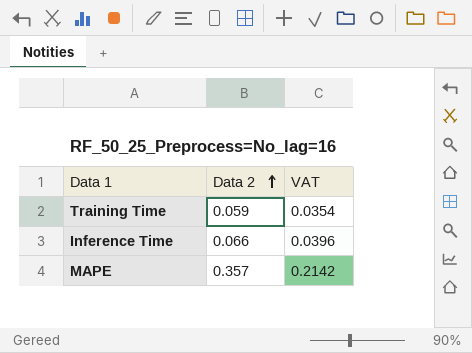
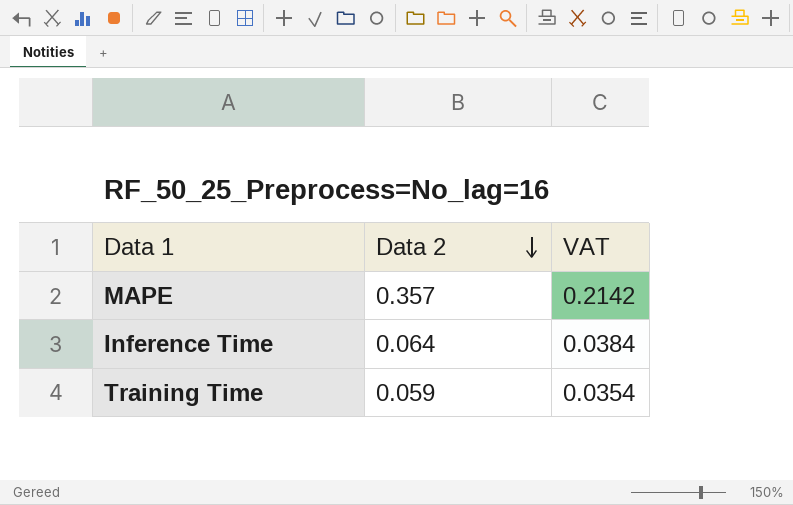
row order: Data 2 ascending -> Data 2 descending
Inference Time | Data 2: 0.066 -> 0.064
Inference Time | VAT: 0.0396 -> 0.0384

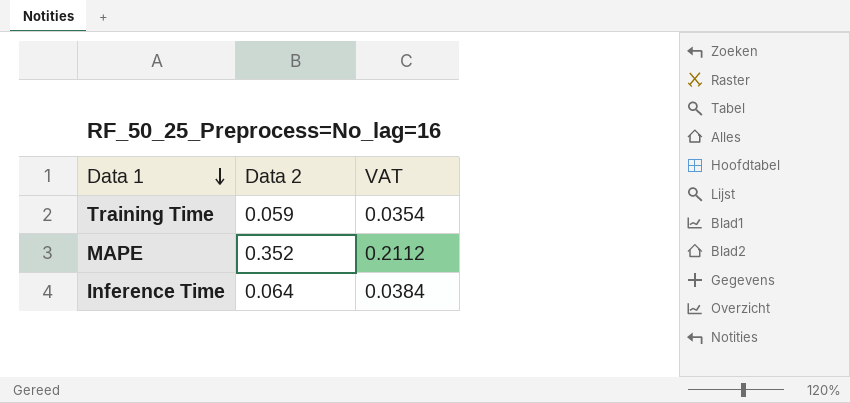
row order: Data 2 descending -> Data 1 descending
MAPE | Data 2: 0.357 -> 0.352
MAPE | VAT: 0.2142 -> 0.2112

